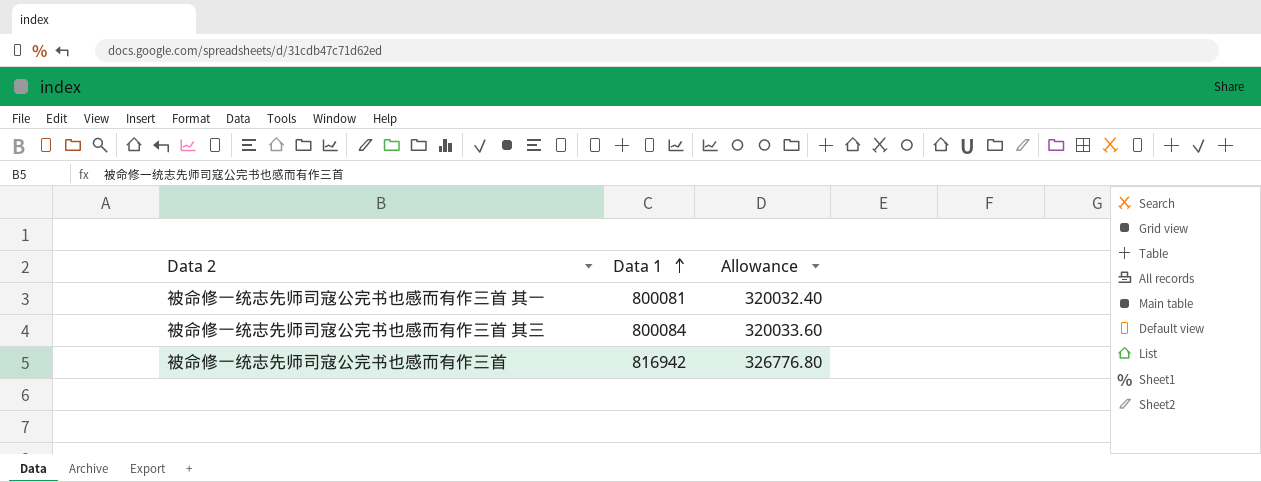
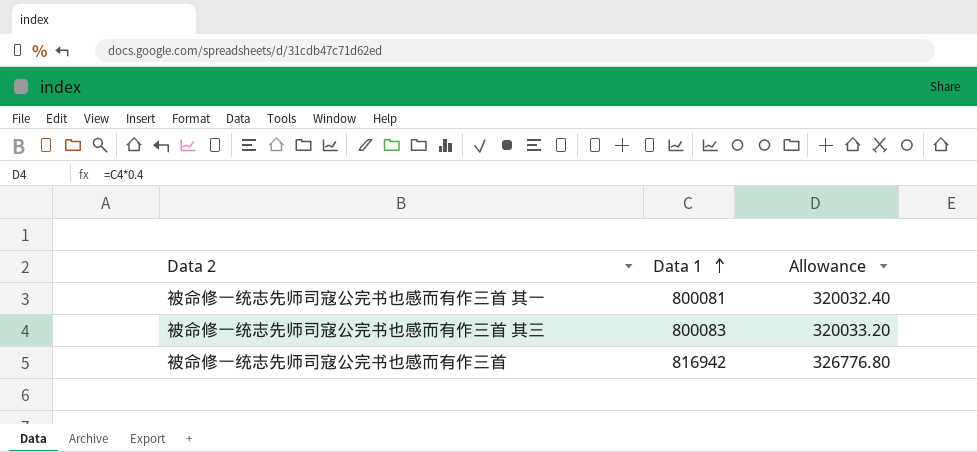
被命修一统志先师司寇公完书也感而有作三首 其三 | Data 1: 800084 -> 800083
被命修一统志先师司寇公完书也感而有作三首 其三 | Allowance: 320033.60 -> 320033.20

